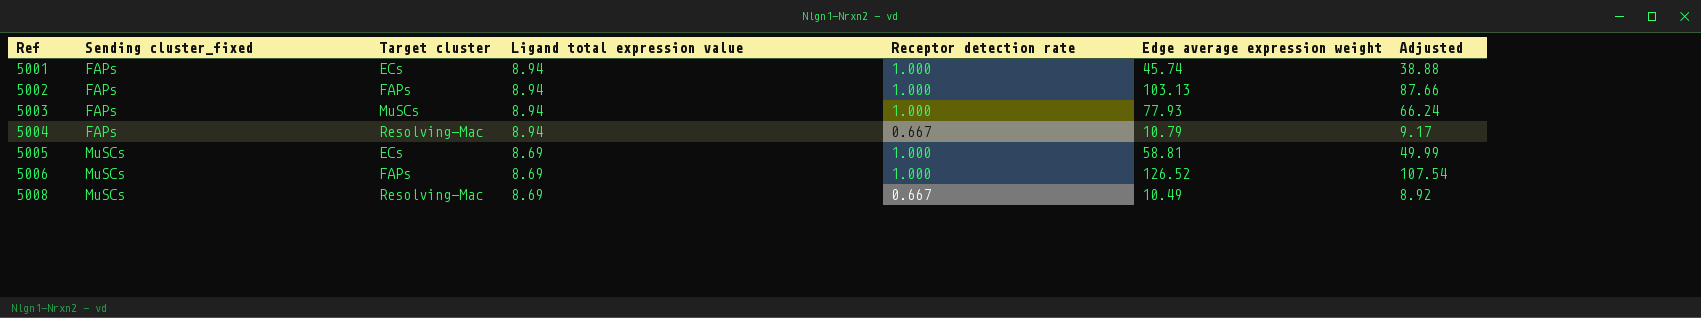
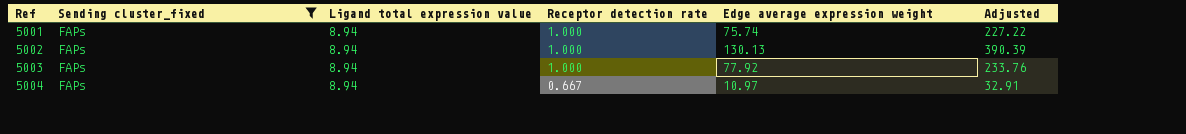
filter: none -> Sending cluster_fixed = FAPs
column Target cluster | position: 3 -> none
column Adjusted | formula: [Edge average expression weight] * 0.85 -> [Edge average expression weight] * 3
5001 | Edge average expression weight: 45.74 -> 75.74
5002 | Edge average expression weight: 103.13 -> 130.13
5003 | Edge average expression weight: 77.93 -> 77.92
5004 | Edge average expression weight: 10.79 -> 10.97

